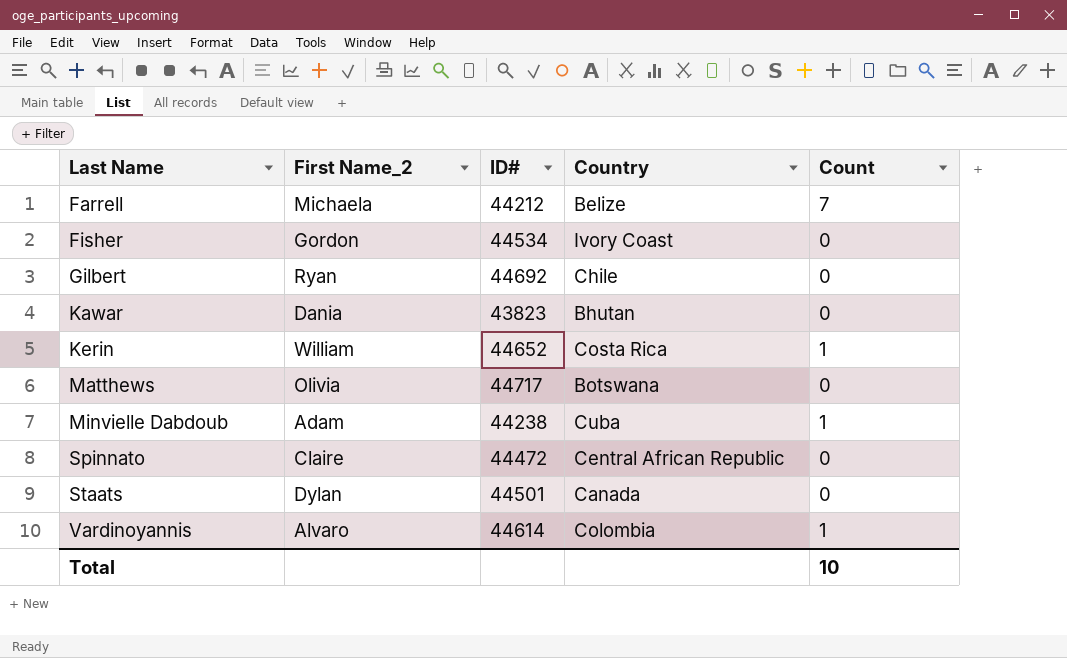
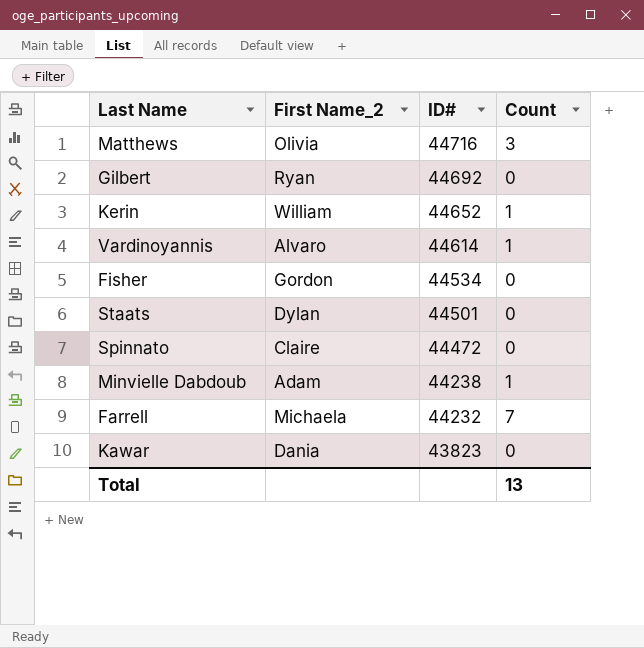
row order: Last Name ascending -> ID# descending
column Country | position: 4 -> none
Matthews | ID#: 44717 -> 44716
Matthews | Count: 0 -> 3
Farrell | ID#: 44212 -> 44232
Total | Count: 10 -> 13

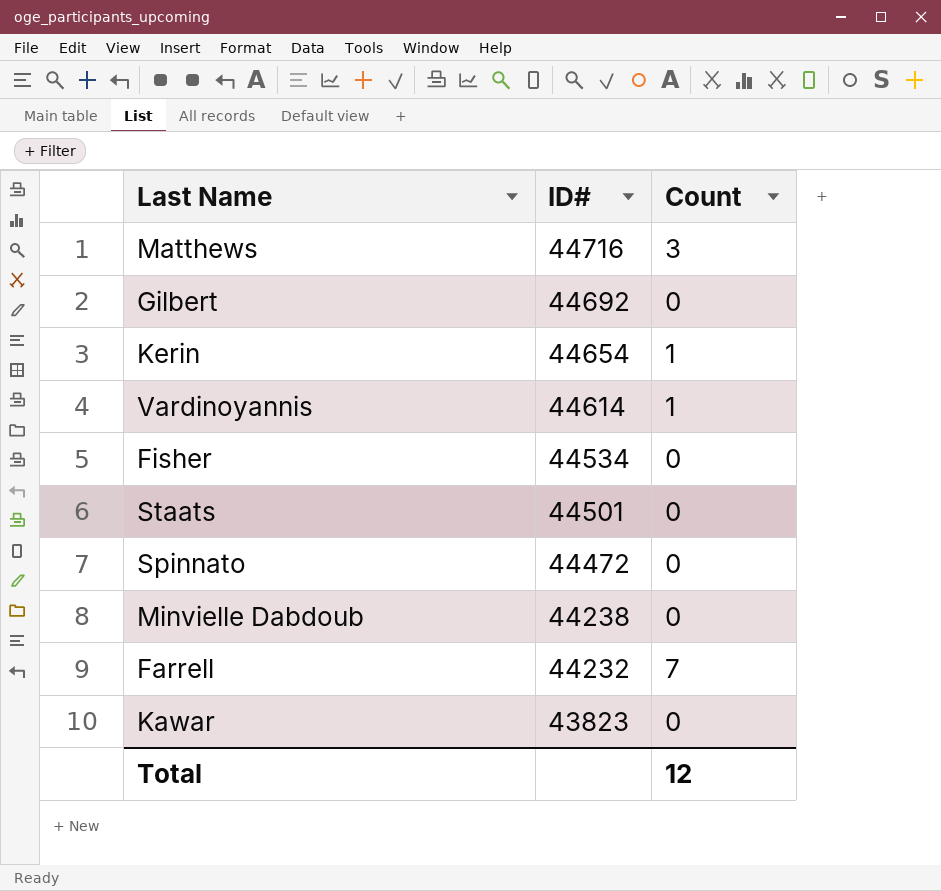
column First Name_2 | position: 2 -> none
Kerin | ID#: 44652 -> 44654
Minvielle Dabdoub | Count: 1 -> 0
Total | Count: 13 -> 12

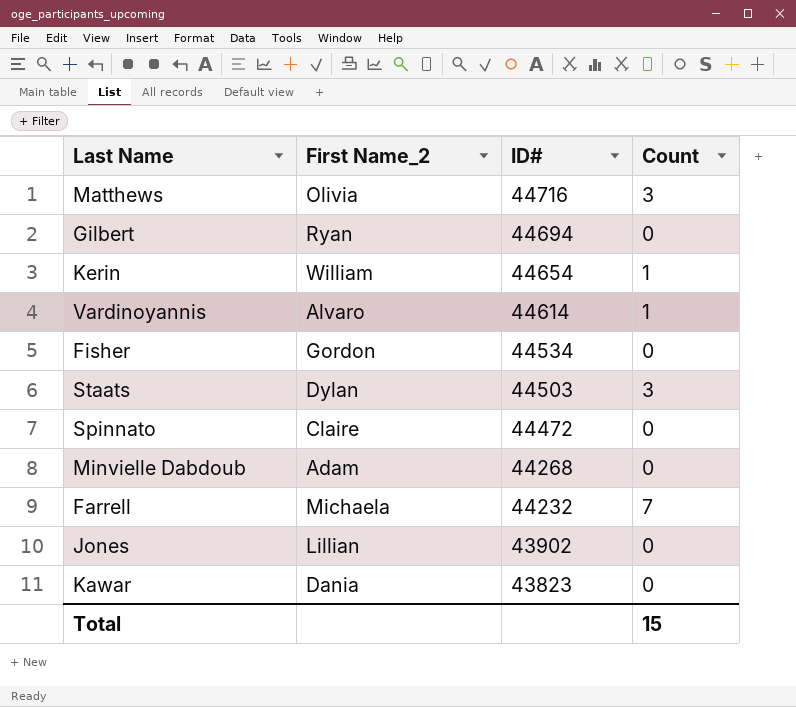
column First Name_2 | position: none -> 2
Gilbert | ID#: 44692 -> 44694
Staats | ID#: 44501 -> 44503
Staats | Count: 0 -> 3
Minvielle Dabdoub | ID#: 44238 -> 44268
row Jones: none -> Lillian | 43902 | 0
Total | Count: 12 -> 15

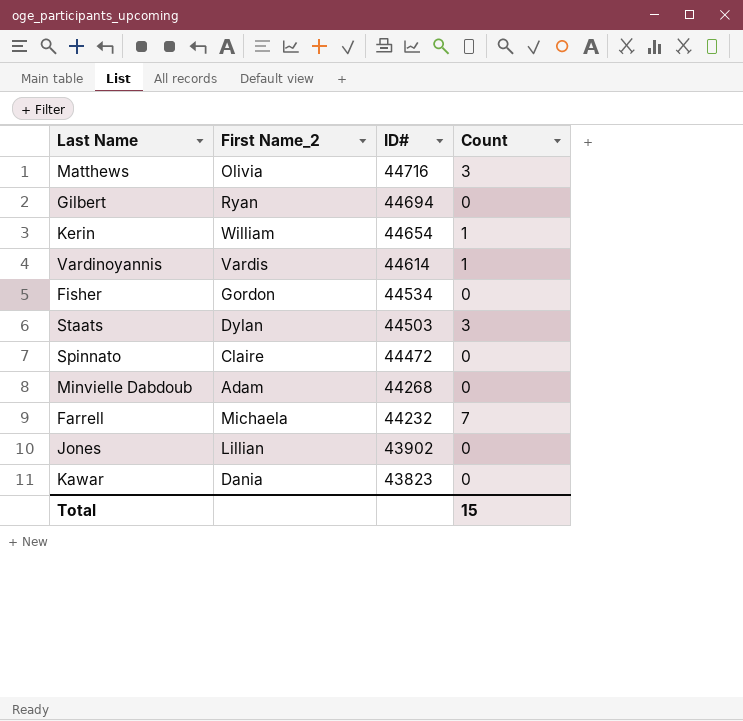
Vardinoyannis | First Name_2: Alvaro -> Vardis

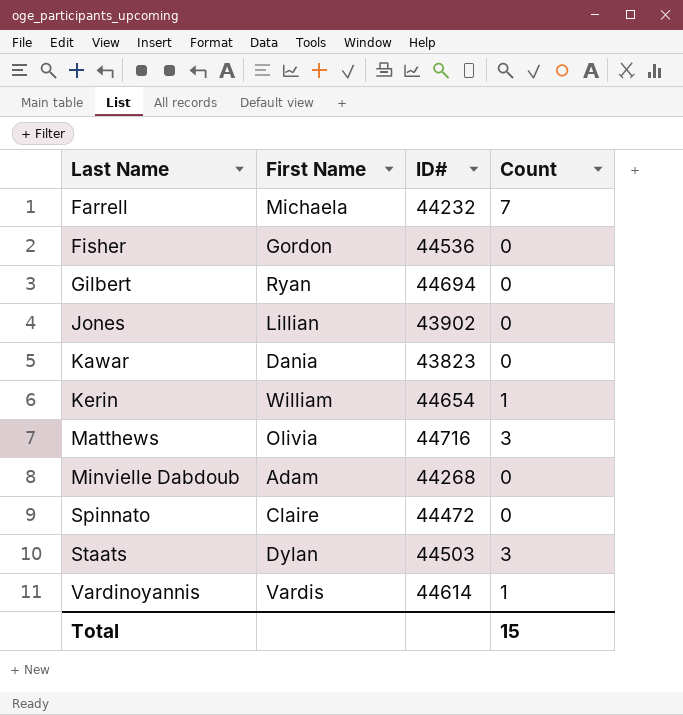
row order: ID# descending -> Last Name ascending
column name: First Name_2 -> First Name
Fisher | ID#: 44534 -> 44536

